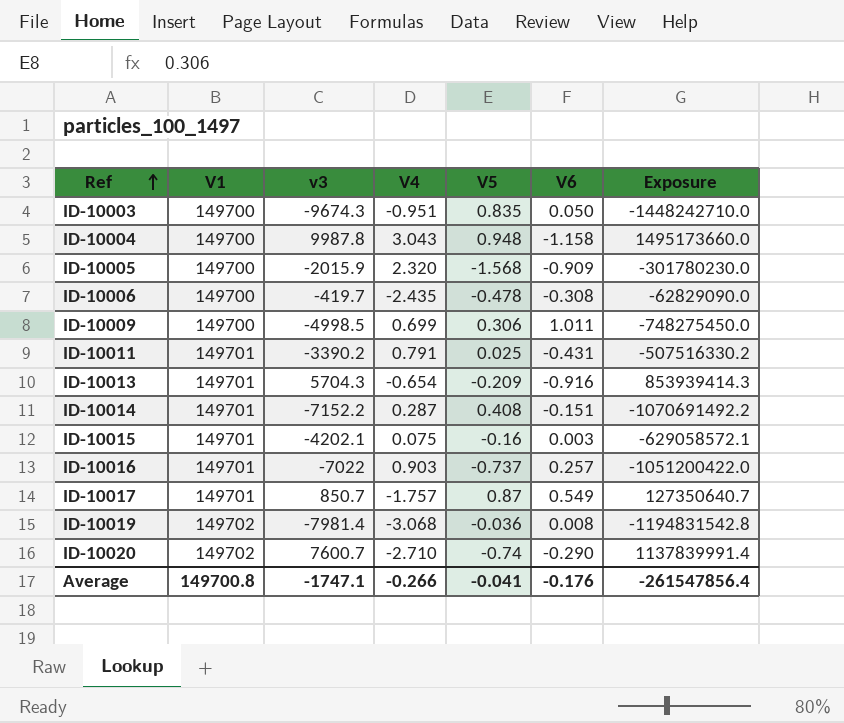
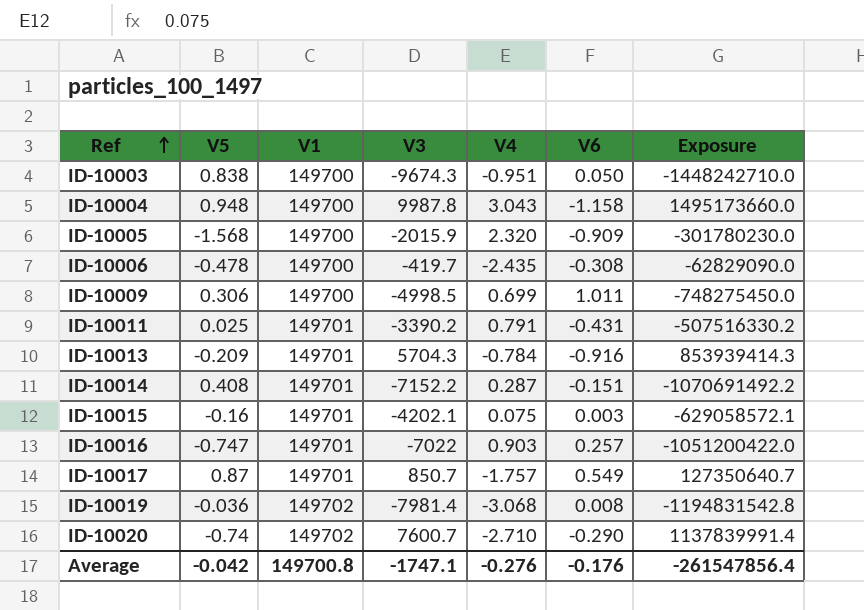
column V5 | position: 5 -> 2
column name: v3 -> V3
ID-10003 | V5: 0.835 -> 0.838
ID-10013 | V4: -0.654 -> -0.784
ID-10016 | V5: -0.737 -> -0.747
Average | V5: -0.041 -> -0.042
Average | V4: -0.266 -> -0.276

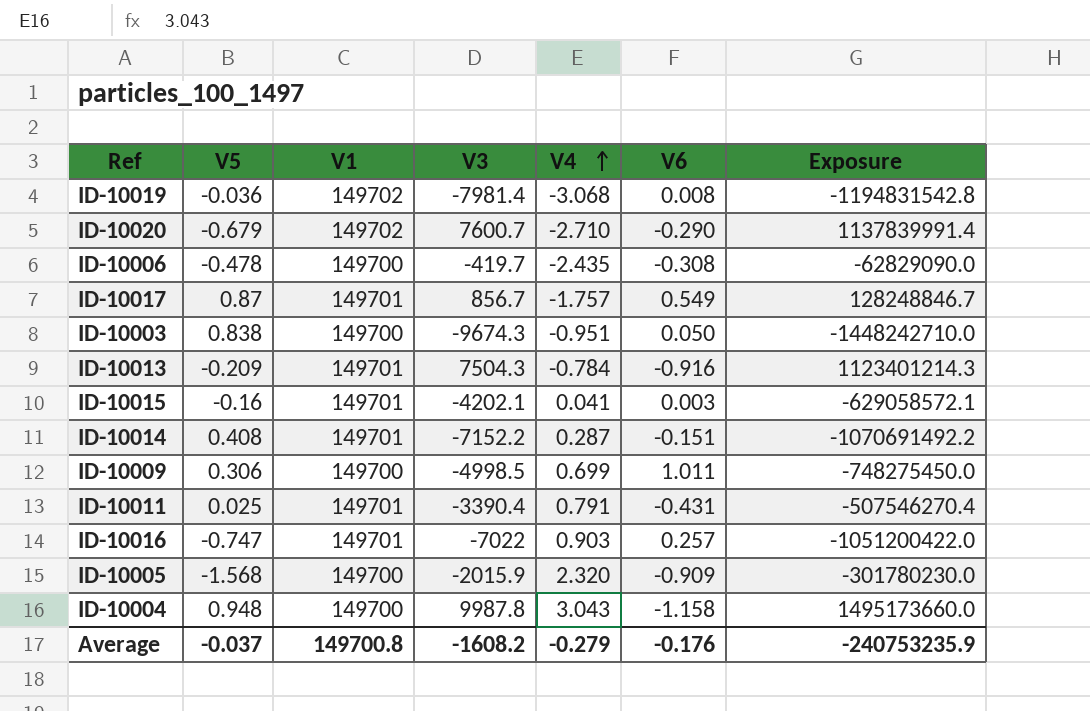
row order: Ref ascending -> V4 ascending
ID-10020 | V5: -0.74 -> -0.679
ID-10017 | V3: 850.7 -> 856.7
ID-10017 | Exposure: 127350640.7 -> 128248846.7
ID-10013 | V3: 5704.3 -> 7504.3
ID-10013 | Exposure: 853939414.3 -> 1123401214.3
ID-10015 | V4: 0.075 -> 0.041
ID-10011 | V3: -3390.2 -> -3390.4
ID-10011 | Exposure: -507516330.2 -> -507546270.4
Average | V5: -0.042 -> -0.037
Average | V3: -1747.1 -> -1608.2
Average | V4: -0.276 -> -0.279
Average | Exposure: -261547856.4 -> -240753235.9

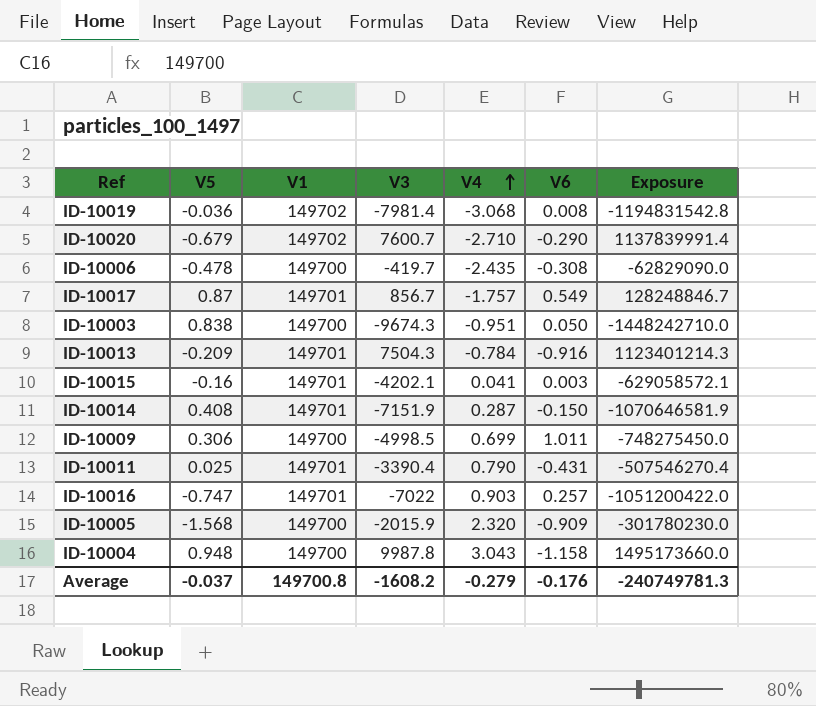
ID-10014 | V3: -7152.2 -> -7151.9
ID-10014 | V6: -0.151 -> -0.150
ID-10014 | Exposure: -1070691492.2 -> -1070646581.9
ID-10011 | V4: 0.791 -> 0.790
Average | Exposure: -240753235.9 -> -240749781.3

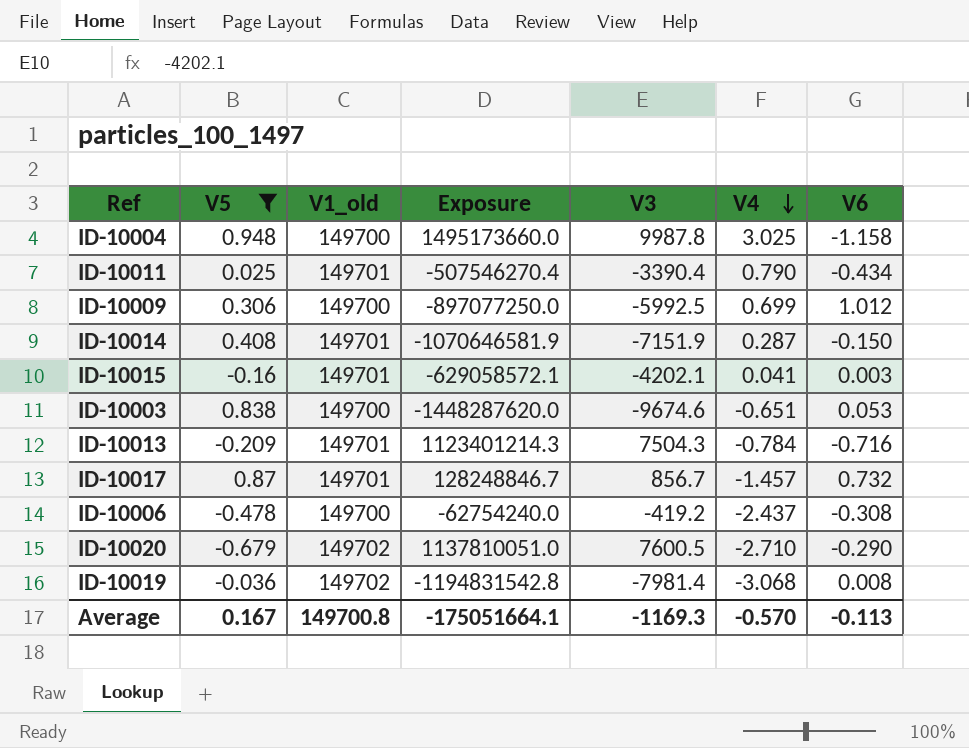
filter: none -> V5 >= -0.679
row order: V4 ascending -> V4 descending
column name: V1 -> V1_old
column Exposure | position: 7 -> 4
ID-10004 | V4: 3.043 -> 3.025
ID-10011 | V6: -0.431 -> -0.434
ID-10009 | Exposure: -748275450.0 -> -897077250.0
ID-10009 | V3: -4998.5 -> -5992.5
ID-10009 | V6: 1.011 -> 1.012
ID-10003 | Exposure: -1448242710.0 -> -1448287620.0
ID-10003 | V3: -9674.3 -> -9674.6
ID-10003 | V4: -0.951 -> -0.651
ID-10003 | V6: 0.050 -> 0.053
ID-10013 | V6: -0.916 -> -0.716
ID-10017 | V4: -1.757 -> -1.457
ID-10017 | V6: 0.549 -> 0.732
ID-10006 | Exposure: -62829090.0 -> -62754240.0
ID-10006 | V3: -419.7 -> -419.2
ID-10006 | V4: -2.435 -> -2.437
ID-10020 | Exposure: 1137839991.4 -> 1137810051.0
ID-10020 | V3: 7600.7 -> 7600.5
Average | V5: -0.037 -> 0.167
Average | Exposure: -240749781.3 -> -175051664.1
Average | V3: -1608.2 -> -1169.3
Average | V4: -0.279 -> -0.570
Average | V6: -0.176 -> -0.113

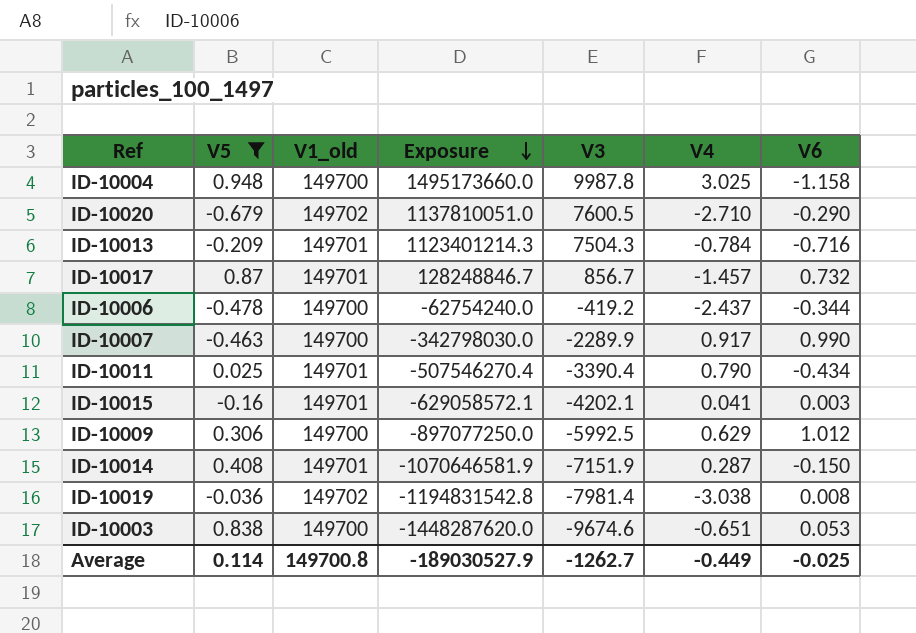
row order: V4 descending -> Exposure descending
ID-10006 | V6: -0.308 -> -0.344
row ID-10007: none -> -0.463 | 149700 | -342798030.0 | -2289.9 | 0.917 | 0.990
ID-10009 | V4: 0.699 -> 0.629
ID-10019 | V4: -3.068 -> -3.038
Average | V5: 0.167 -> 0.114
Average | Exposure: -175051664.1 -> -189030527.9
Average | V3: -1169.3 -> -1262.7
Average | V4: -0.570 -> -0.449
Average | V6: -0.113 -> -0.025

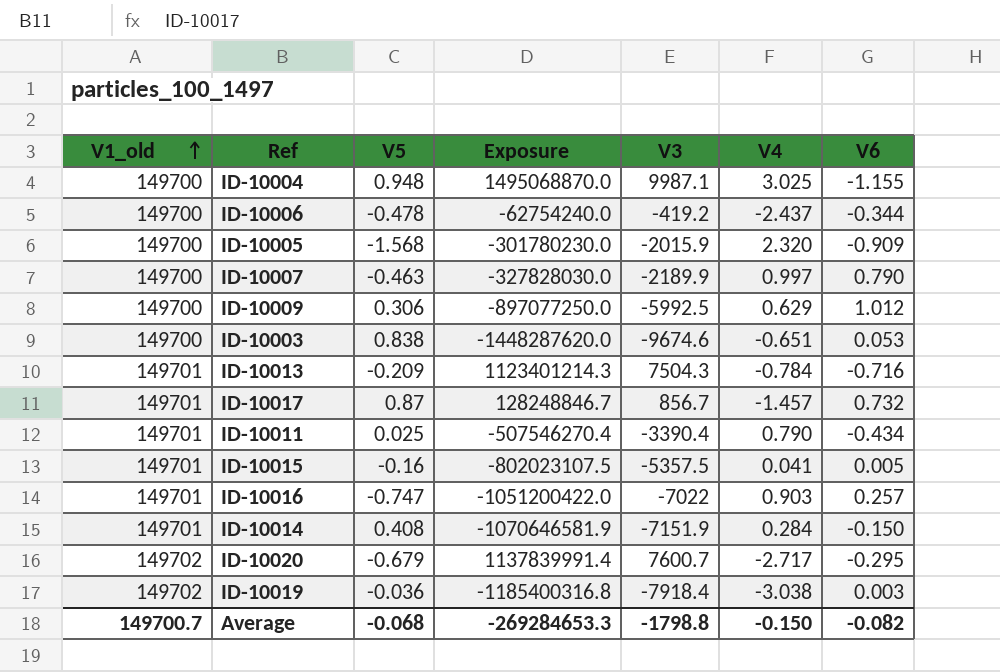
filter: V5 >= -0.679 -> none
row order: Exposure descending -> V1_old ascending
column V1_old | position: 3 -> 1
ID-10004 | Exposure: 1495173660.0 -> 1495068870.0
ID-10004 | V3: 9987.8 -> 9987.1
ID-10004 | V6: -1.158 -> -1.155
ID-10007 | Exposure: -342798030.0 -> -327828030.0
ID-10007 | V3: -2289.9 -> -2189.9
ID-10007 | V4: 0.917 -> 0.997
ID-10007 | V6: 0.990 -> 0.790
ID-10015 | Exposure: -629058572.1 -> -802023107.5
ID-10015 | V3: -4202.1 -> -5357.5
ID-10015 | V6: 0.003 -> 0.005
ID-10014 | V4: 0.287 -> 0.284
ID-10020 | Exposure: 1137810051.0 -> 1137839991.4
ID-10020 | V3: 7600.5 -> 7600.7
ID-10020 | V4: -2.710 -> -2.717
ID-10020 | V6: -0.290 -> -0.295
ID-10019 | Exposure: -1194831542.8 -> -1185400316.8
ID-10019 | V3: -7981.4 -> -7918.4
ID-10019 | V6: 0.008 -> 0.003
Average | V1_old: 149700.8 -> 149700.7
Average | V5: 0.114 -> -0.068
Average | Exposure: -189030527.9 -> -269284653.3
Average | V3: -1262.7 -> -1798.8
Average | V4: -0.449 -> -0.150
Average | V6: -0.025 -> -0.082

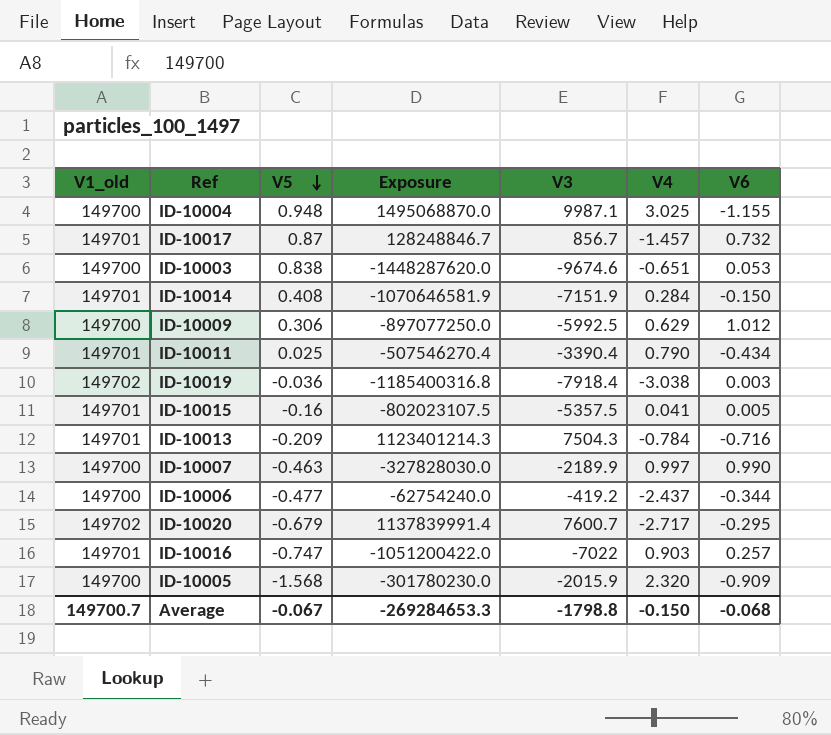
row order: V1_old ascending -> V5 descending
ID-10007 | V6: 0.790 -> 0.990
ID-10006 | V5: -0.478 -> -0.477
Average | V5: -0.068 -> -0.067
Average | V6: -0.082 -> -0.068

